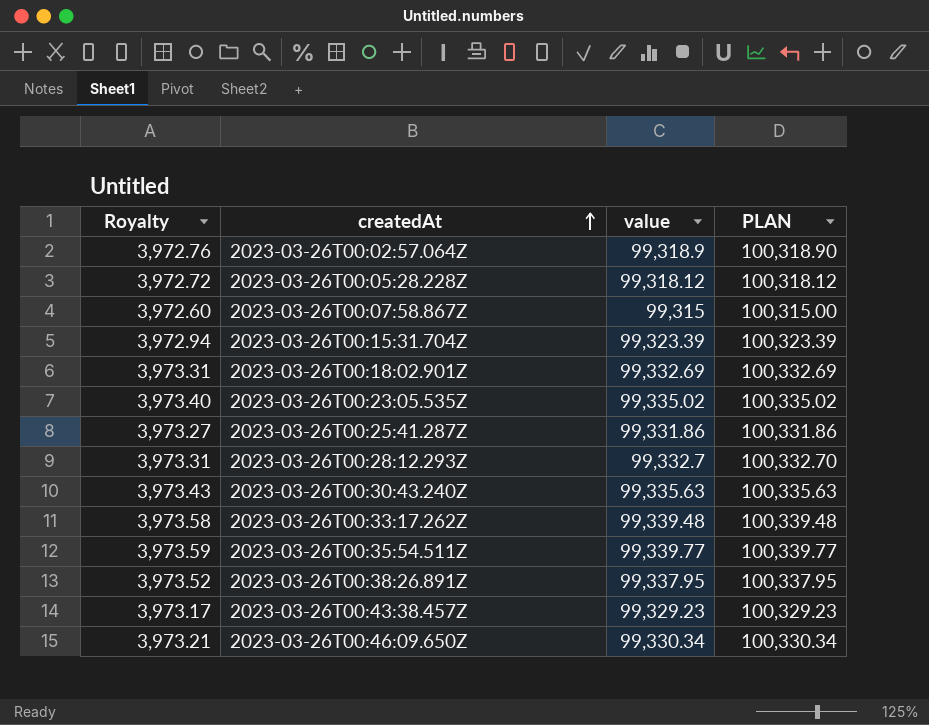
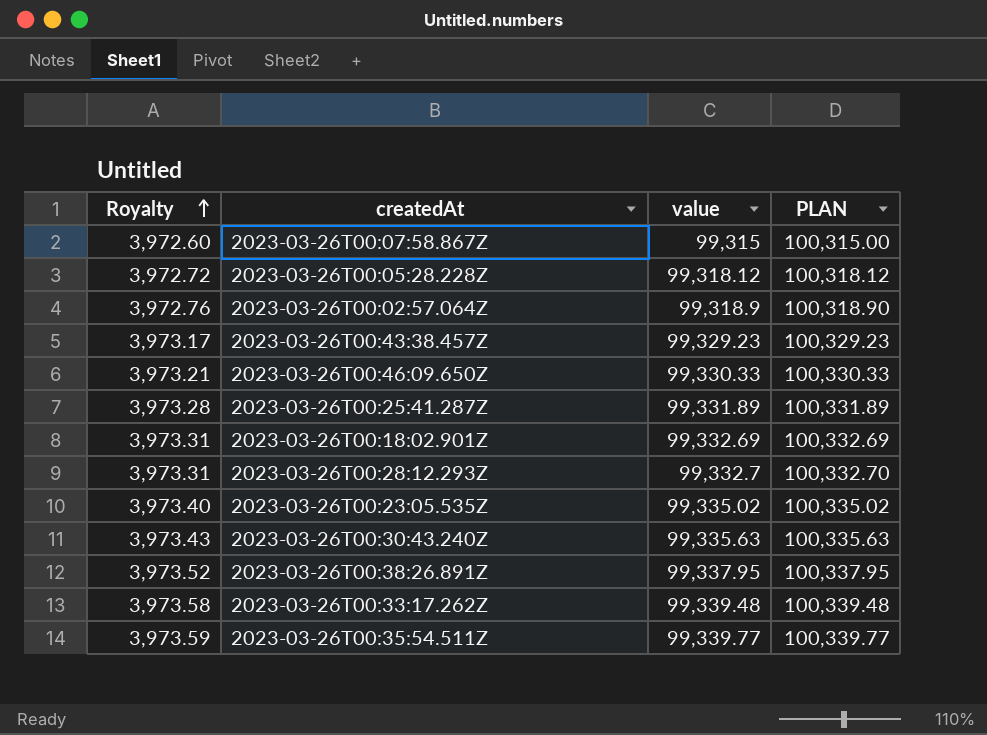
row order: createdAt ascending -> Royalty ascending
row 2023-03-26T00:15:31.704Z: 3,972.94 | 99,323.39 | 100,323.39 -> none
2023-03-26T00:46:09.650Z | value: 99,330.34 -> 99,330.33
2023-03-26T00:46:09.650Z | PLAN: 100,330.34 -> 100,330.33
2023-03-26T00:25:41.287Z | Royalty: 3,973.27 -> 3,973.28
2023-03-26T00:25:41.287Z | value: 99,331.86 -> 99,331.89
2023-03-26T00:25:41.287Z | PLAN: 100,331.86 -> 100,331.89

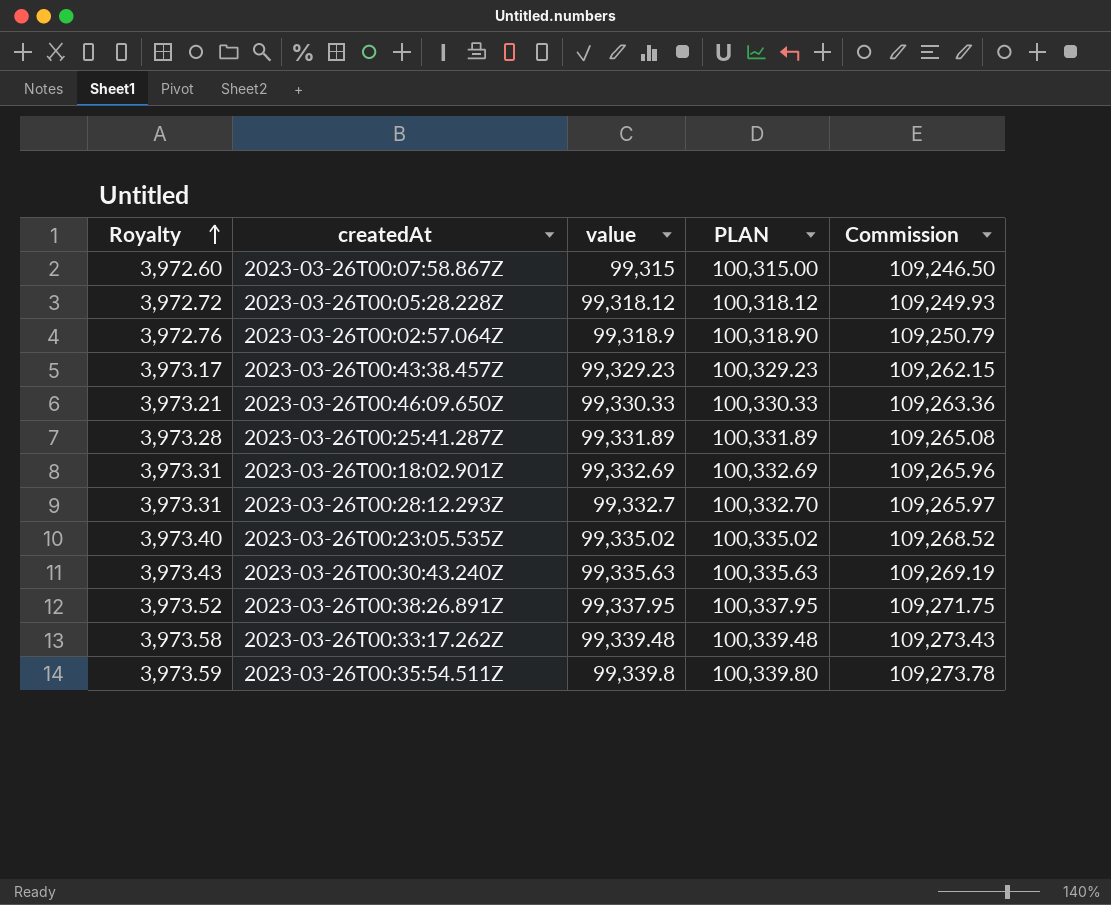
column Commission | formula: none -> [value] * 1.1
2023-03-26T00:35:54.511Z | value: 99,339.77 -> 99,339.8
2023-03-26T00:35:54.511Z | PLAN: 100,339.77 -> 100,339.80

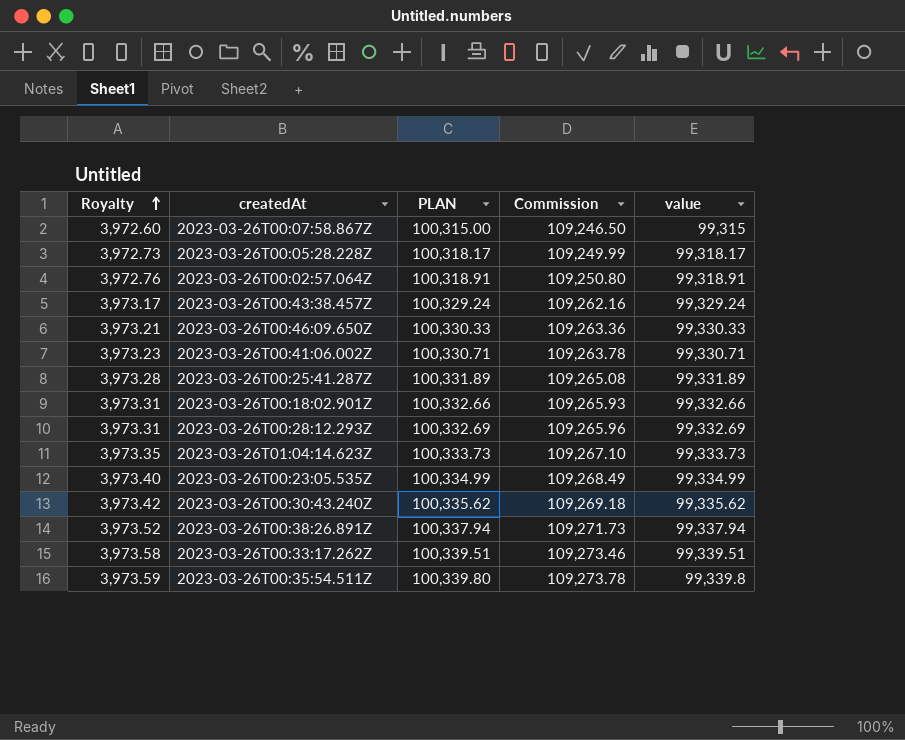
column value | position: 3 -> 5
2023-03-26T00:05:28.228Z | Royalty: 3,972.72 -> 3,972.73
2023-03-26T00:05:28.228Z | PLAN: 100,318.12 -> 100,318.17
2023-03-26T00:05:28.228Z | Commission: 109,249.93 -> 109,249.99
2023-03-26T00:05:28.228Z | value: 99,318.12 -> 99,318.17
2023-03-26T00:02:57.064Z | PLAN: 100,318.90 -> 100,318.91
2023-03-26T00:02:57.064Z | Commission: 109,250.79 -> 109,250.80
2023-03-26T00:02:57.064Z | value: 99,318.9 -> 99,318.91
2023-03-26T00:43:38.457Z | PLAN: 100,329.23 -> 100,329.24
2023-03-26T00:43:38.457Z | Commission: 109,262.15 -> 109,262.16
2023-03-26T00:43:38.457Z | value: 99,329.23 -> 99,329.24
row 2023-03-26T00:41:06.002Z: none -> 3,973.23 | 100,330.71 | 109,263.78 | 99,330.71
2023-03-26T00:18:02.901Z | PLAN: 100,332.69 -> 100,332.66
2023-03-26T00:18:02.901Z | Commission: 109,265.96 -> 109,265.93
2023-03-26T00:18:02.901Z | value: 99,332.69 -> 99,332.66
2023-03-26T00:28:12.293Z | PLAN: 100,332.70 -> 100,332.69
2023-03-26T00:28:12.293Z | Commission: 109,265.97 -> 109,265.96
2023-03-26T00:28:12.293Z | value: 99,332.7 -> 99,332.69
row 2023-03-26T01:04:14.623Z: none -> 3,973.35 | 100,333.73 | 109,267.10 | 99,333.73
2023-03-26T00:23:05.535Z | PLAN: 100,335.02 -> 100,334.99
2023-03-26T00:23:05.535Z | Commission: 109,268.52 -> 109,268.49
2023-03-26T00:23:05.535Z | value: 99,335.02 -> 99,334.99
2023-03-26T00:30:43.240Z | Royalty: 3,973.43 -> 3,973.42
2023-03-26T00:30:43.240Z | PLAN: 100,335.63 -> 100,335.62
2023-03-26T00:30:43.240Z | Commission: 109,269.19 -> 109,269.18
2023-03-26T00:30:43.240Z | value: 99,335.63 -> 99,335.62
2023-03-26T00:38:26.891Z | PLAN: 100,337.95 -> 100,337.94
2023-03-26T00:38:26.891Z | Commission: 109,271.75 -> 109,271.73
2023-03-26T00:38:26.891Z | value: 99,337.95 -> 99,337.94
2023-03-26T00:33:17.262Z | PLAN: 100,339.48 -> 100,339.51
2023-03-26T00:33:17.262Z | Commission: 109,273.43 -> 109,273.46
2023-03-26T00:33:17.262Z | value: 99,339.48 -> 99,339.51

